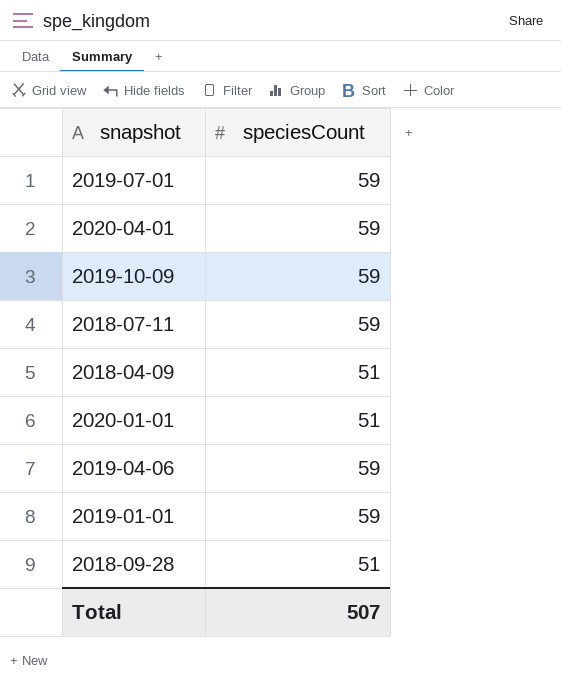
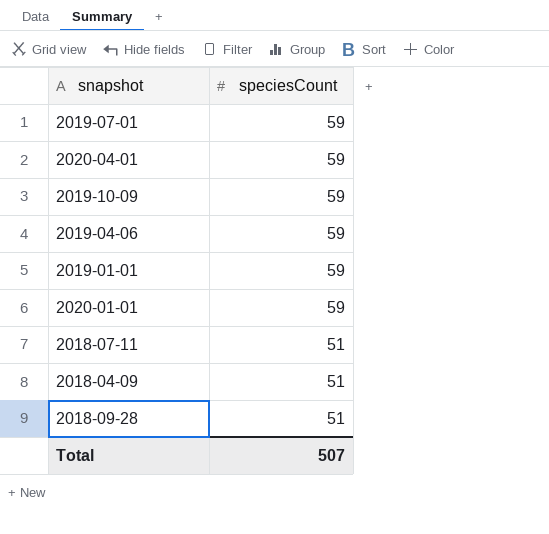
row order: none -> speciesCount descending
2020-01-01 | speciesCount: 51 -> 59
2018-07-11 | speciesCount: 59 -> 51

